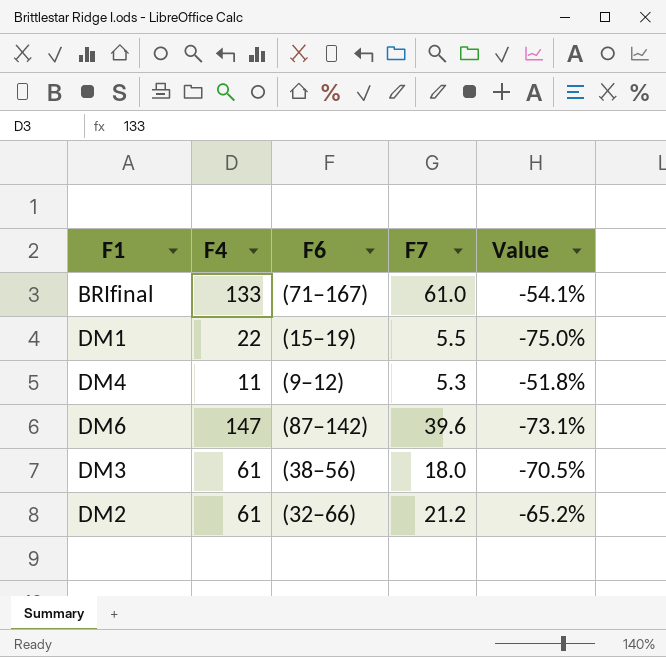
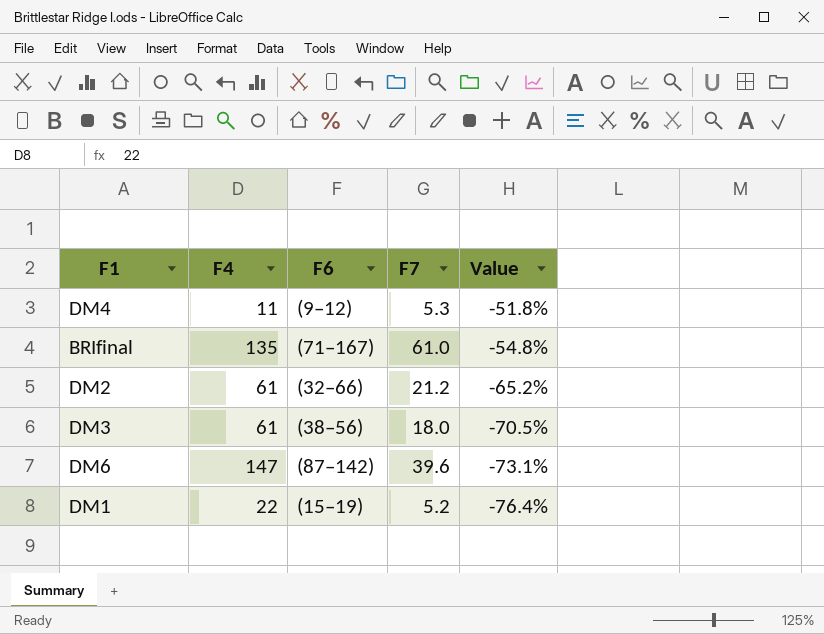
row order: none -> Value descending
BRIfinal | F4: 133 -> 135
BRIfinal | Value: -54.1% -> -54.8%
DM1 | F7: 5.5 -> 5.2
DM1 | Value: -75.0% -> -76.4%

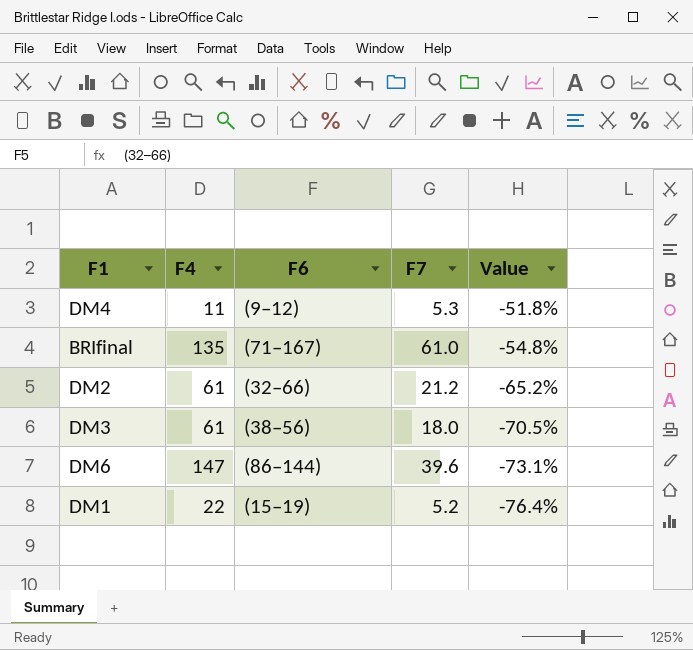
DM6 | F6: (87–142) -> (86–144)

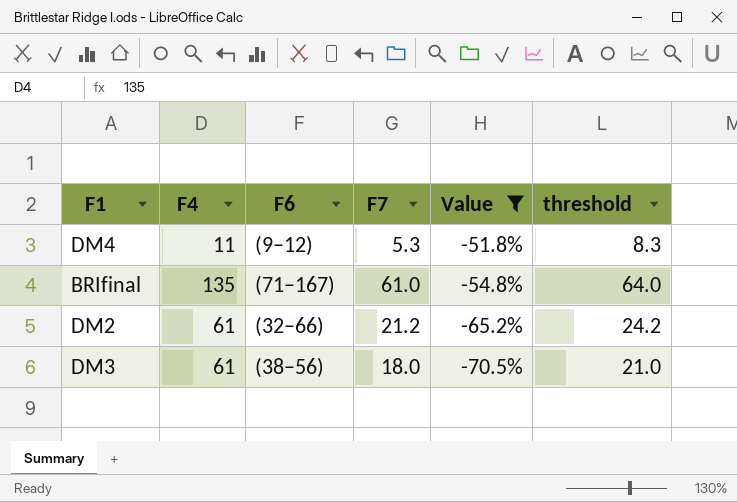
filter: none -> Value >= -70.5%
column threshold | formula: none -> [F7] + 3

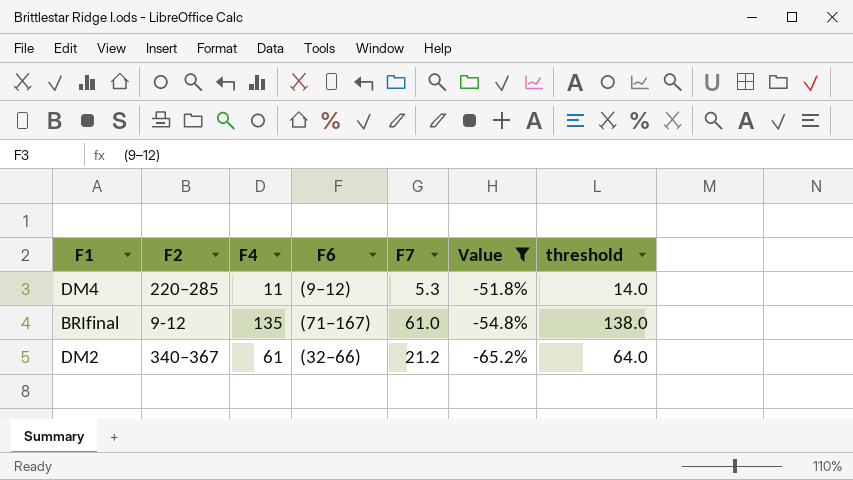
column F2 | position: none -> 2
column threshold | formula: [F7] + 3 -> [F4] + 3
row DM3: 61 | (38–56) | 18.0 | -70.5% | 21.0 -> none

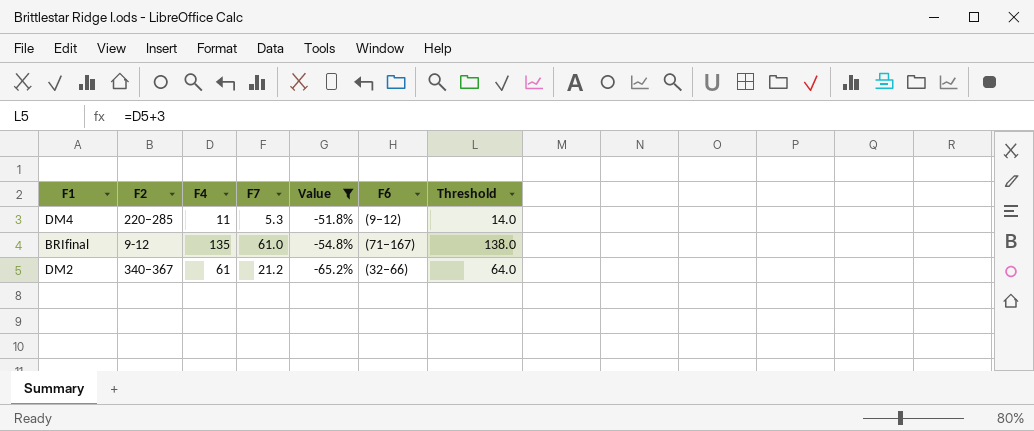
column F6 | position: 4 -> 6
column name: threshold -> Threshold

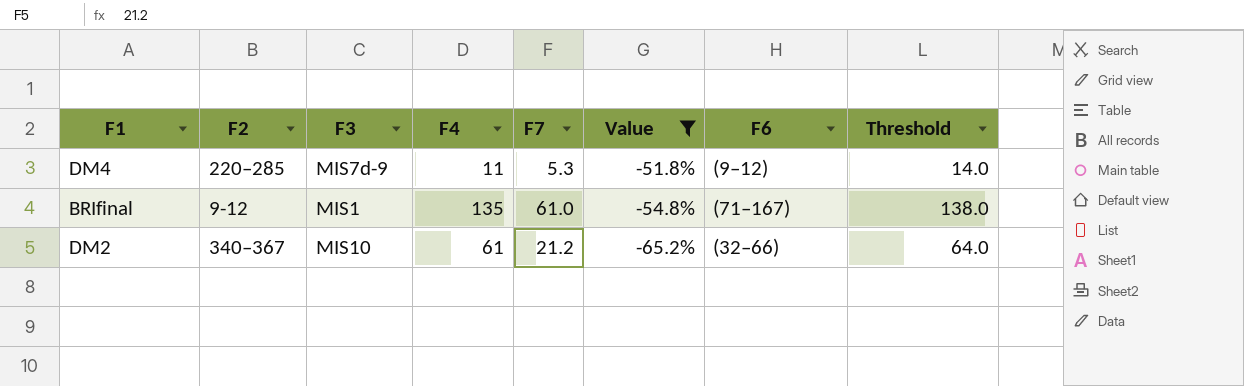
column F3 | position: none -> 3

